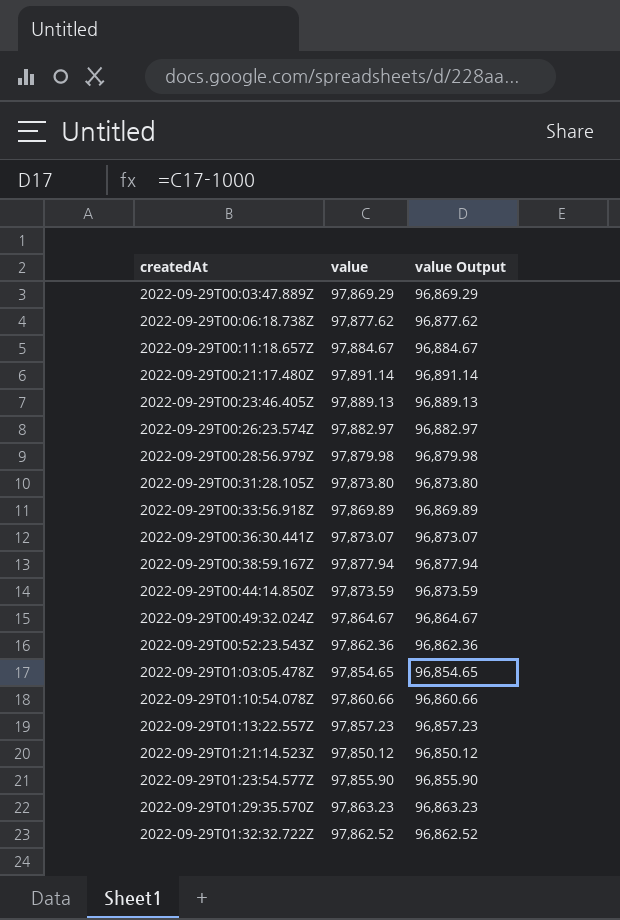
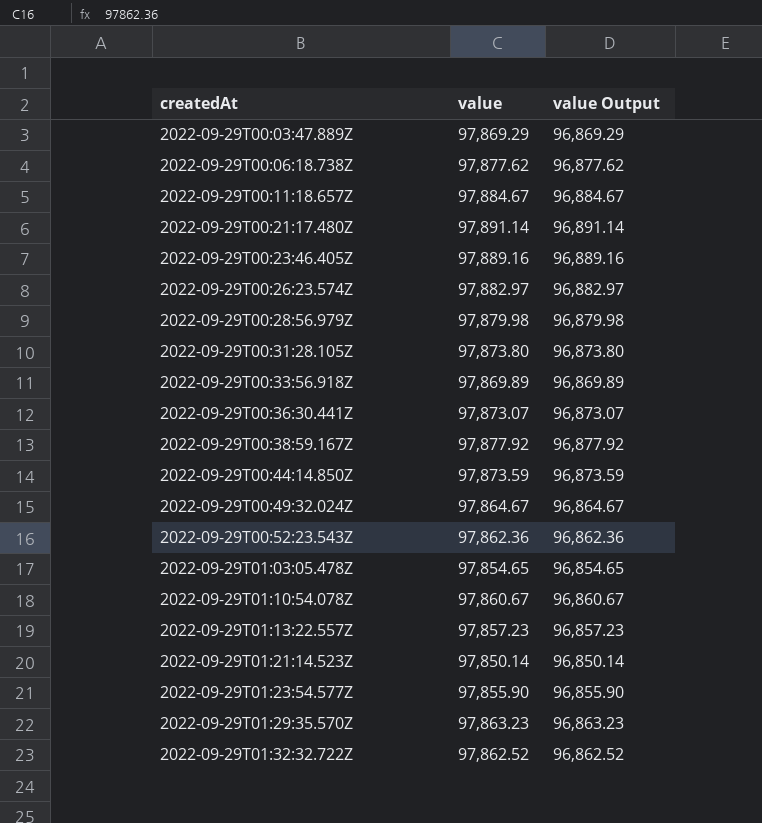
2022-09-29T00:23:46.405Z | value: 97,889.13 -> 97,889.16
2022-09-29T00:23:46.405Z | value Output: 96,889.13 -> 96,889.16
2022-09-29T00:38:59.167Z | value: 97,877.94 -> 97,877.92
2022-09-29T00:38:59.167Z | value Output: 96,877.94 -> 96,877.92
2022-09-29T01:10:54.078Z | value: 97,860.66 -> 97,860.67
2022-09-29T01:10:54.078Z | value Output: 96,860.66 -> 96,860.67
2022-09-29T01:21:14.523Z | value: 97,850.12 -> 97,850.14
2022-09-29T01:21:14.523Z | value Output: 96,850.12 -> 96,850.14

